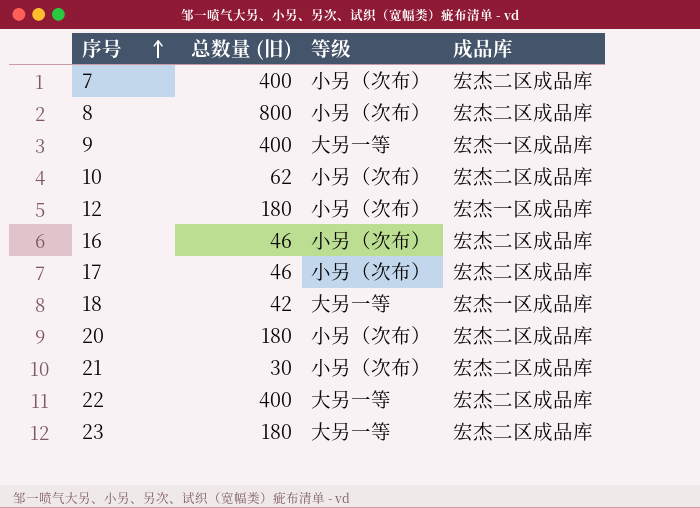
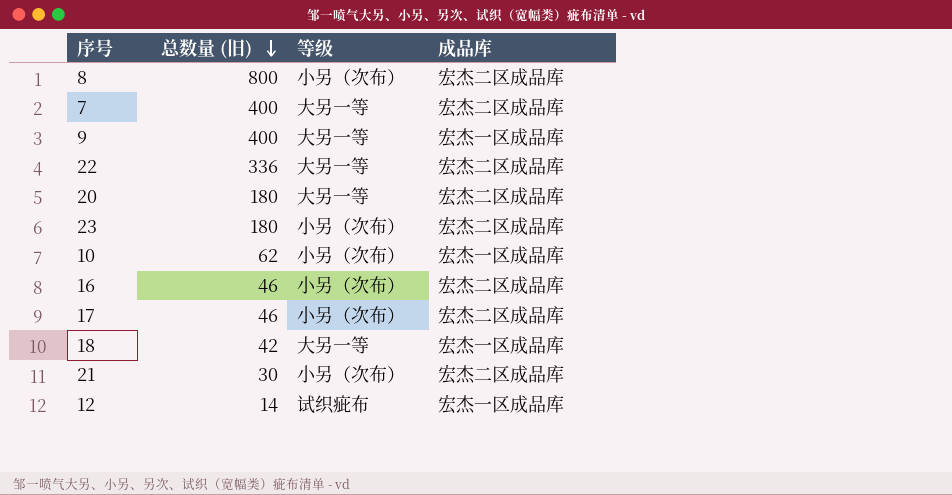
row order: 序号 ascending -> 总数量 (旧) descending
7 | 等级: 小另（次布） -> 大另一等
22 | 总数量 (旧): 400 -> 336
20 | 等级: 小另（次布） -> 大另一等
23 | 等级: 大另一等 -> 小另（次布）
10 | 成品库: 宏杰二区成品库 -> 宏杰一区成品库
12 | 总数量 (旧): 180 -> 14
12 | 等级: 小另（次布） -> 试织疵布

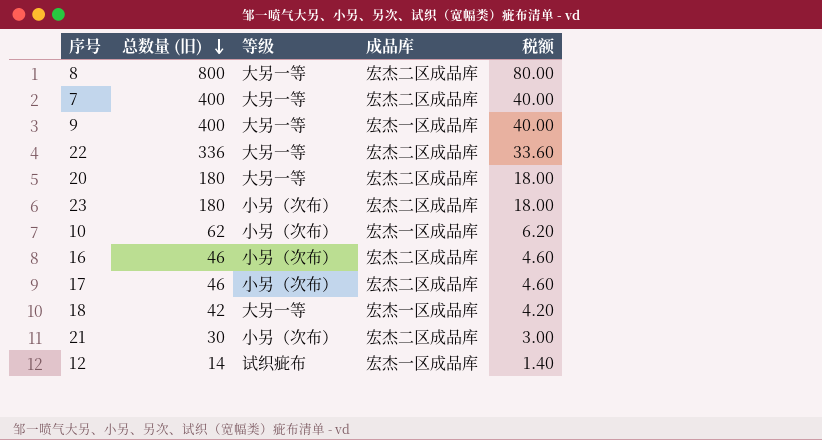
column 税额 | formula: none -> [总数量 (旧)] * 0.1
8 | 等级: 小另（次布） -> 大另一等

